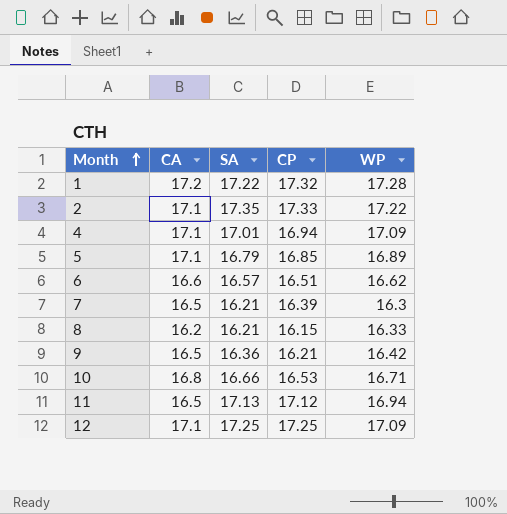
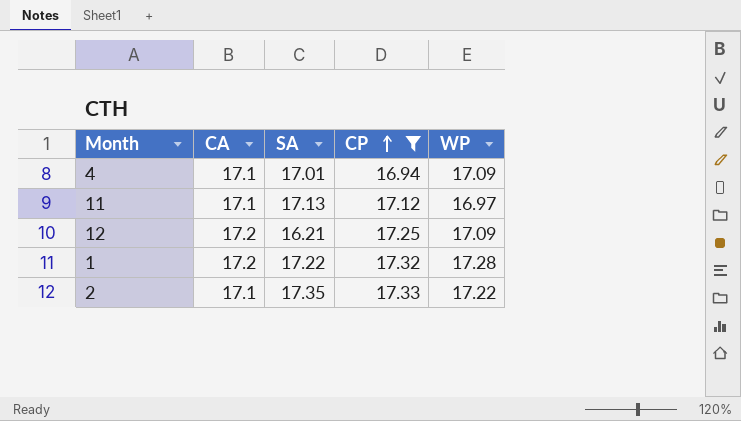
filter: none -> CP >= 16.94
row order: Month ascending -> CP ascending
11 | CA: 16.5 -> 17.1
11 | WP: 16.94 -> 16.97
12 | CA: 17.1 -> 17.2
12 | SA: 17.25 -> 16.21

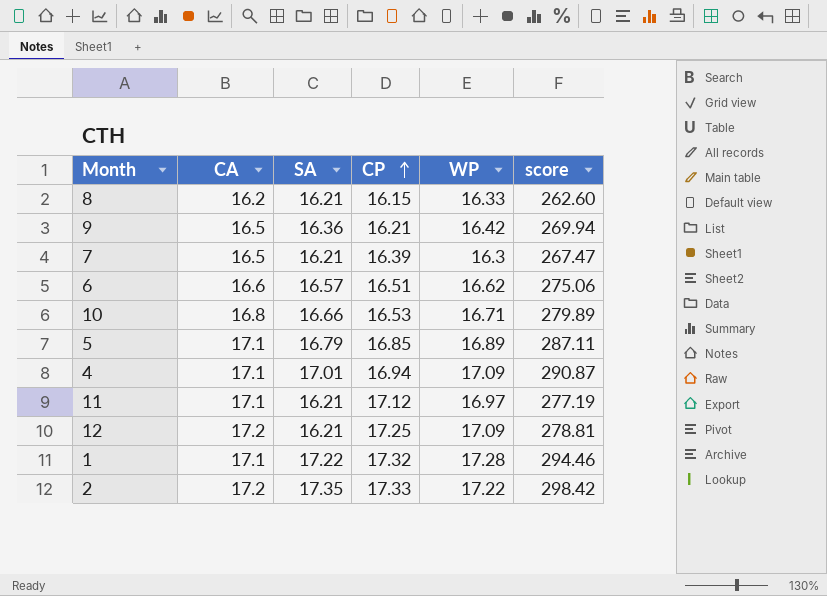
filter: CP >= 16.94 -> none
column score | formula: none -> [CA] * [SA]
11 | SA: 17.13 -> 16.21
1 | CA: 17.2 -> 17.1
2 | CA: 17.1 -> 17.2

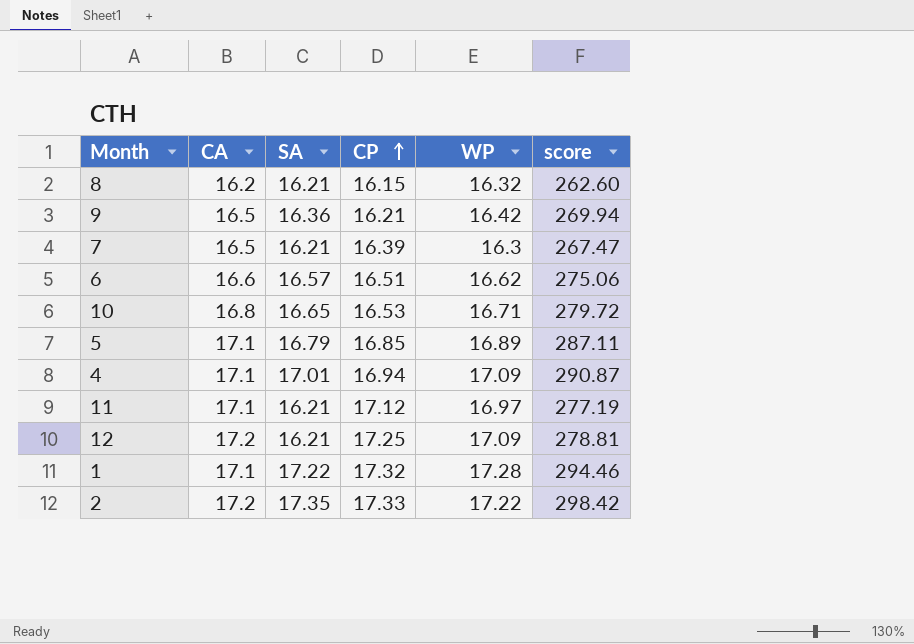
8 | WP: 16.33 -> 16.32
10 | SA: 16.66 -> 16.65
10 | score: 279.89 -> 279.72

